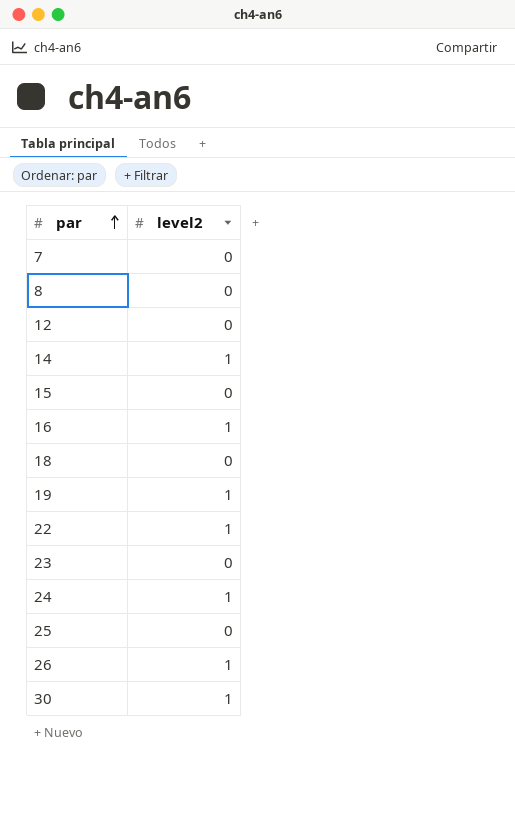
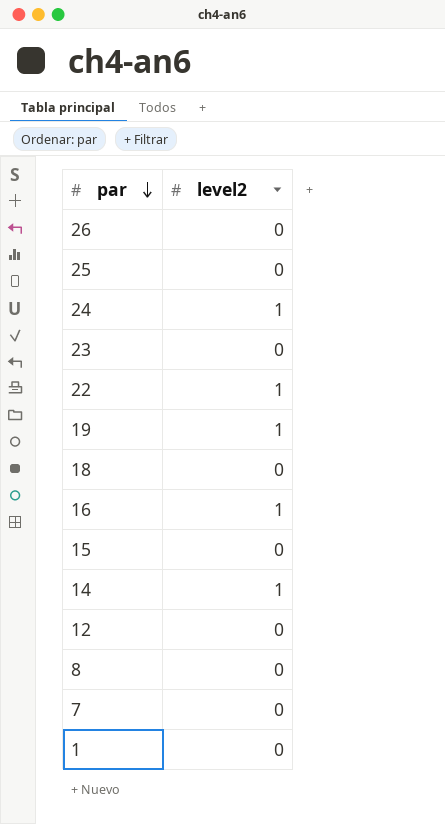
row order: par ascending -> par descending
row 30: 1 -> none
26 | level2: 1 -> 0
row 1: none -> 0

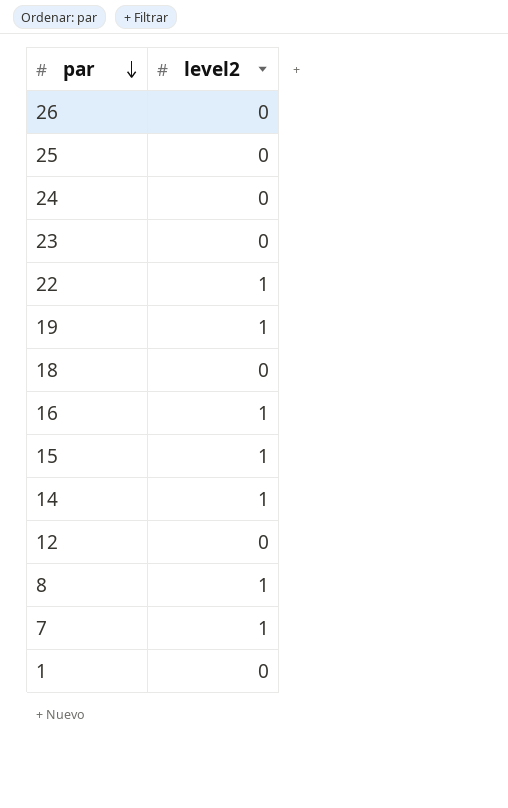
24 | level2: 1 -> 0
15 | level2: 0 -> 1
8 | level2: 0 -> 1
7 | level2: 0 -> 1

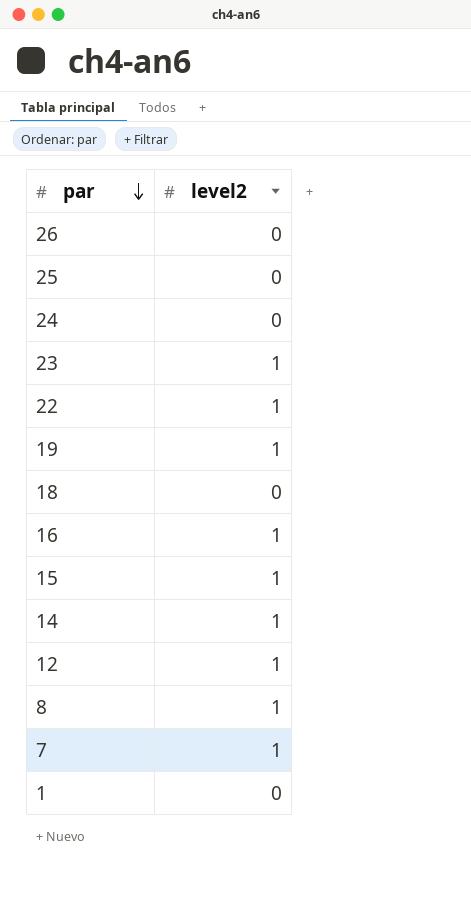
23 | level2: 0 -> 1
12 | level2: 0 -> 1

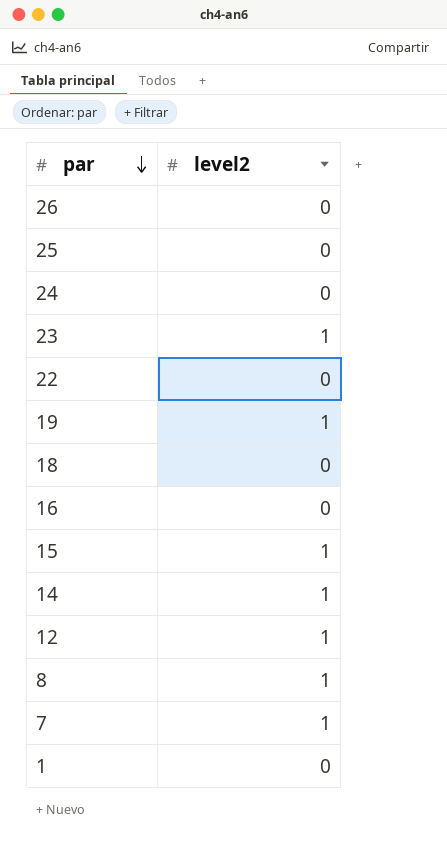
22 | level2: 1 -> 0
16 | level2: 1 -> 0

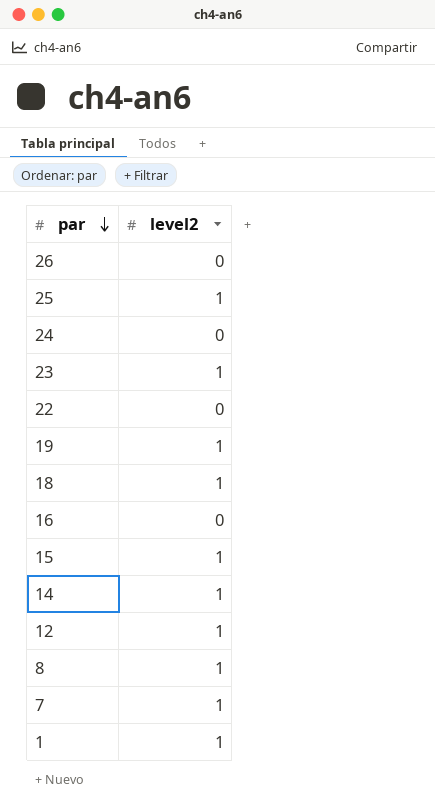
25 | level2: 0 -> 1
18 | level2: 0 -> 1
1 | level2: 0 -> 1

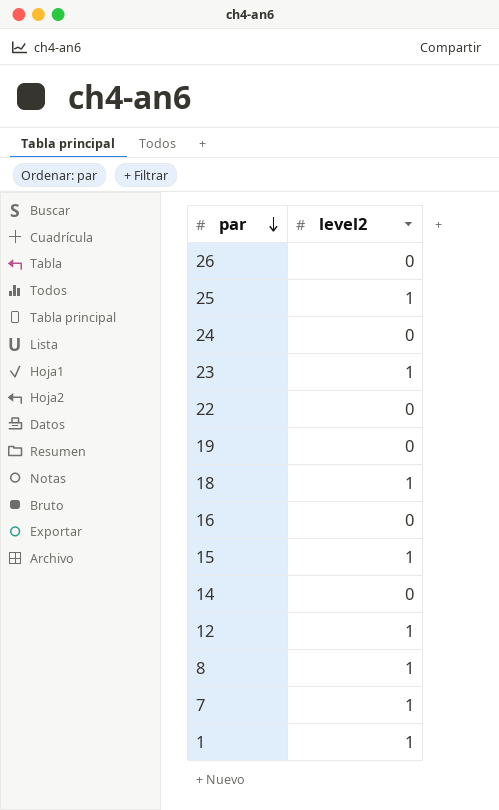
19 | level2: 1 -> 0
14 | level2: 1 -> 0

